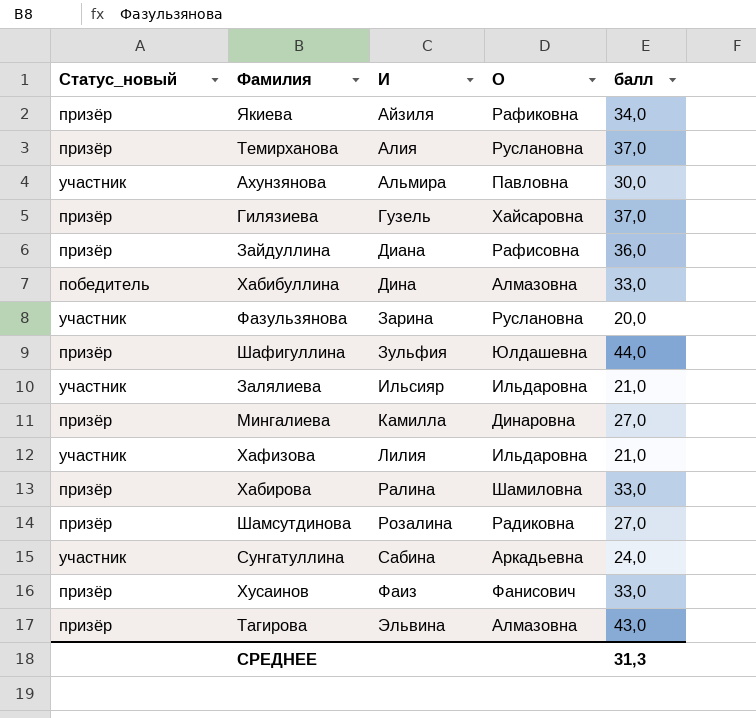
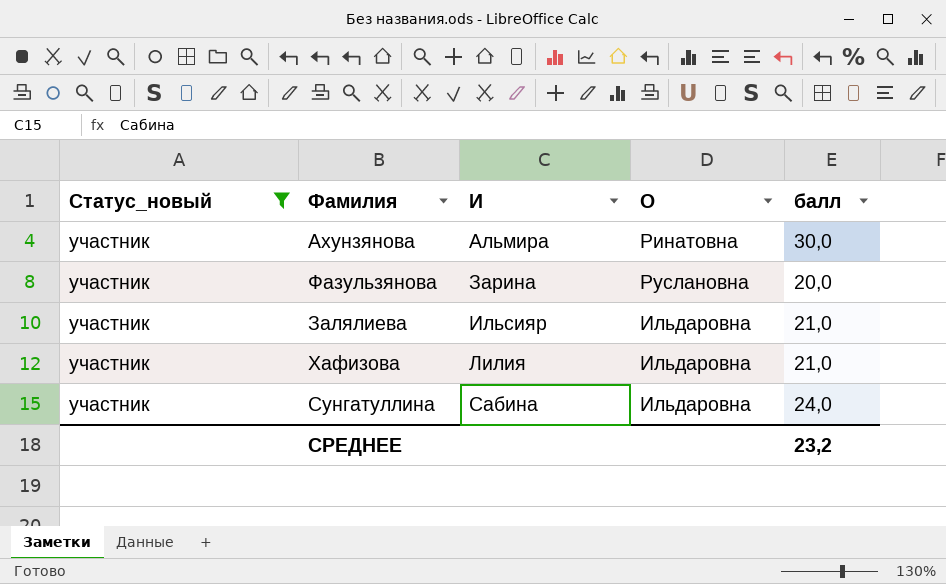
filter: none -> Статус_новый = участник
Ахунзянова | О: Павловна -> Ринатовна
Сунгатуллина | О: Аркадьевна -> Ильдаровна
СРЕДНЕЕ | балл: 31,3 -> 23,2

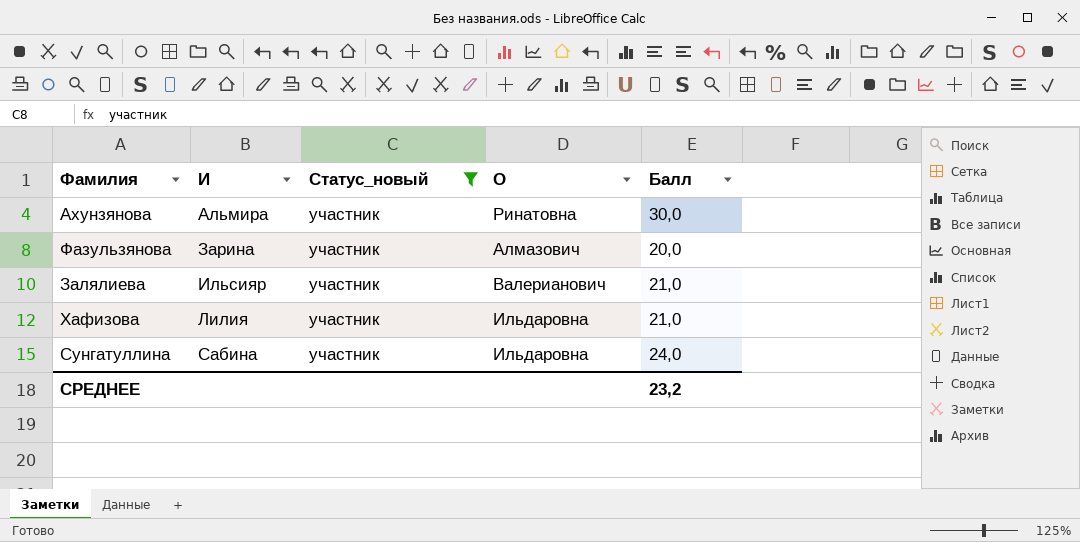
column Статус_новый | position: 1 -> 3
column name: балл -> Балл
Фазульзянова | О: Руслановна -> Алмазович
Залялиева | О: Ильдаровна -> Валерианович

